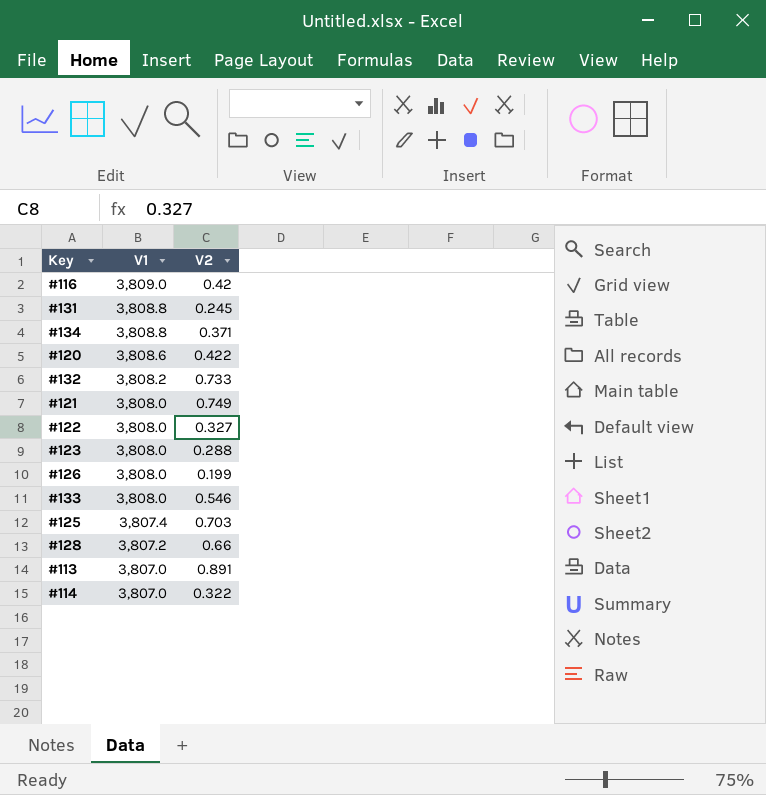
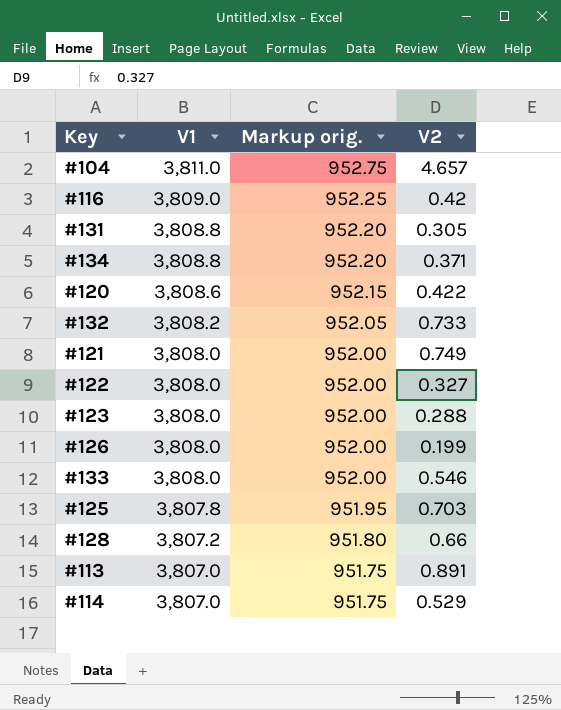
column Markup orig. | formula: none -> [V1] * 0.25
row #104: none -> 3,811.0 | 952.75 | 4.657
#131 | V2: 0.245 -> 0.305
#125 | V1: 3,807.4 -> 3,807.8
#114 | V2: 0.322 -> 0.529

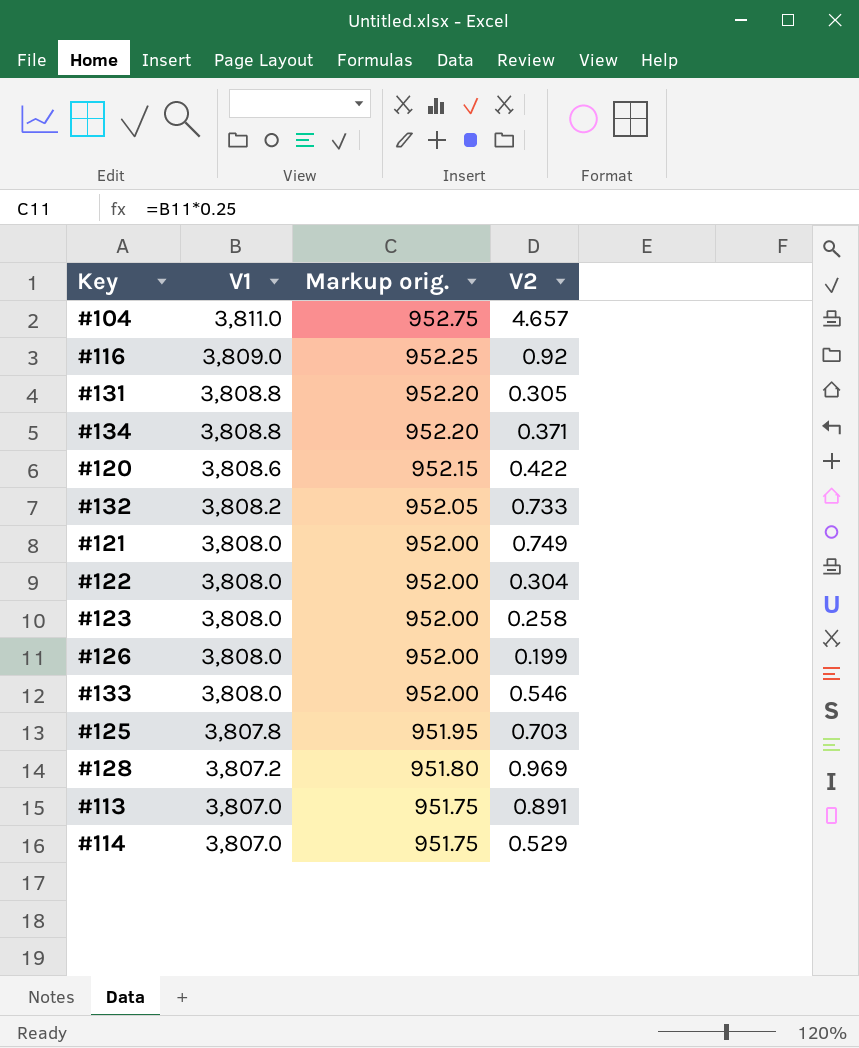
#116 | V2: 0.42 -> 0.92
#122 | V2: 0.327 -> 0.304
#123 | V2: 0.288 -> 0.258
#128 | V2: 0.66 -> 0.969

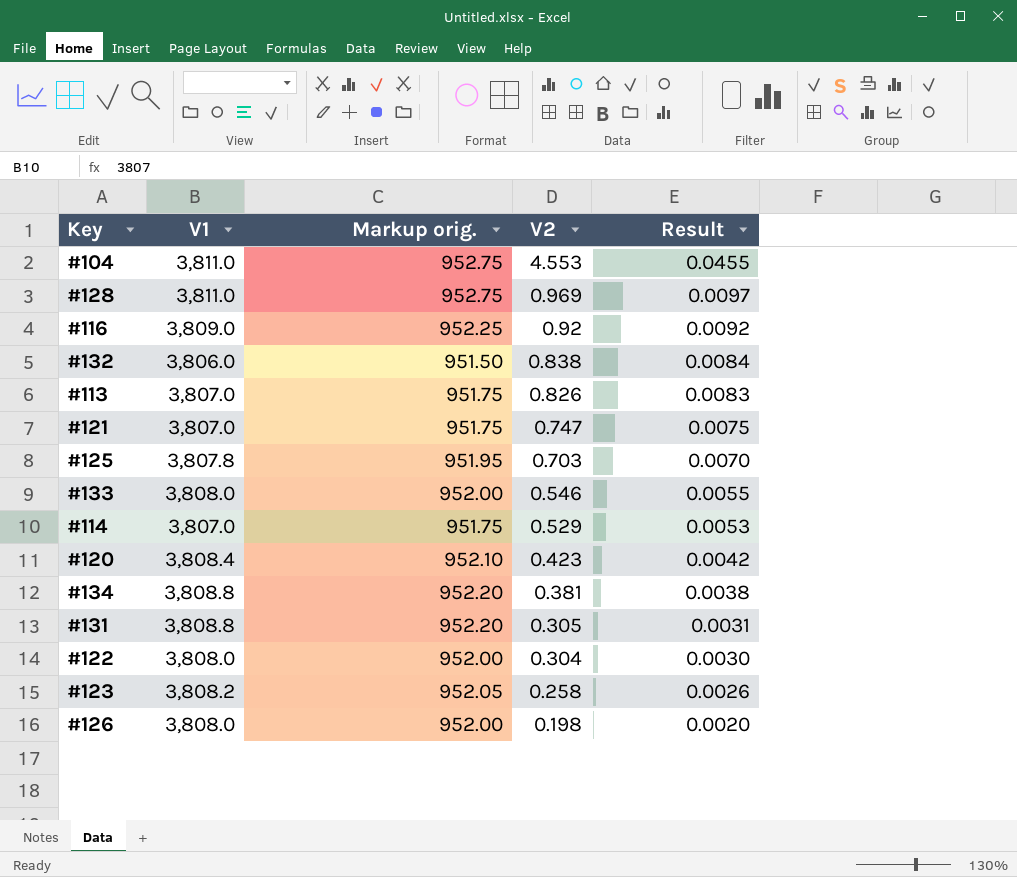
row order: V1 descending -> V2 descending
column Result | formula: none -> [V2] * 0.01
#104 | V2: 4.657 -> 4.553
#128 | V1: 3,807.2 -> 3,811.0
#128 | Markup orig.: 951.80 -> 952.75
#132 | V1: 3,808.2 -> 3,806.0
#132 | Markup orig.: 952.05 -> 951.50
#132 | V2: 0.733 -> 0.838
#113 | V2: 0.891 -> 0.826
#121 | V1: 3,808.0 -> 3,807.0
#121 | Markup orig.: 952.00 -> 951.75
#121 | V2: 0.749 -> 0.747
#120 | V1: 3,808.6 -> 3,808.4
#120 | Markup orig.: 952.15 -> 952.10
#120 | V2: 0.422 -> 0.423
#134 | V2: 0.371 -> 0.381
#123 | V1: 3,808.0 -> 3,808.2
#123 | Markup orig.: 952.00 -> 952.05
#126 | V2: 0.199 -> 0.198

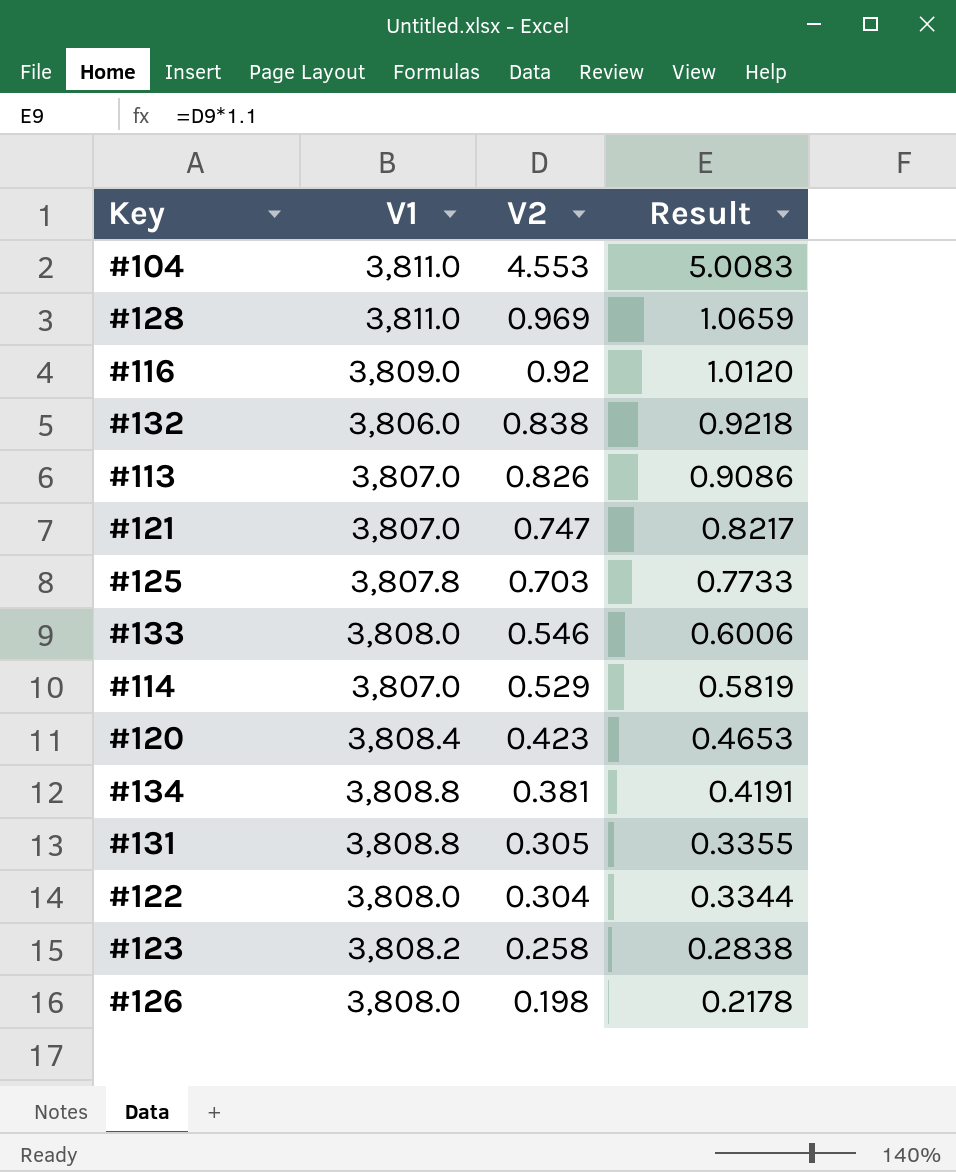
column Markup orig. | formula: [V1] * 0.25 -> none
column Result | formula: [V2] * 0.01 -> [V2] * 1.1

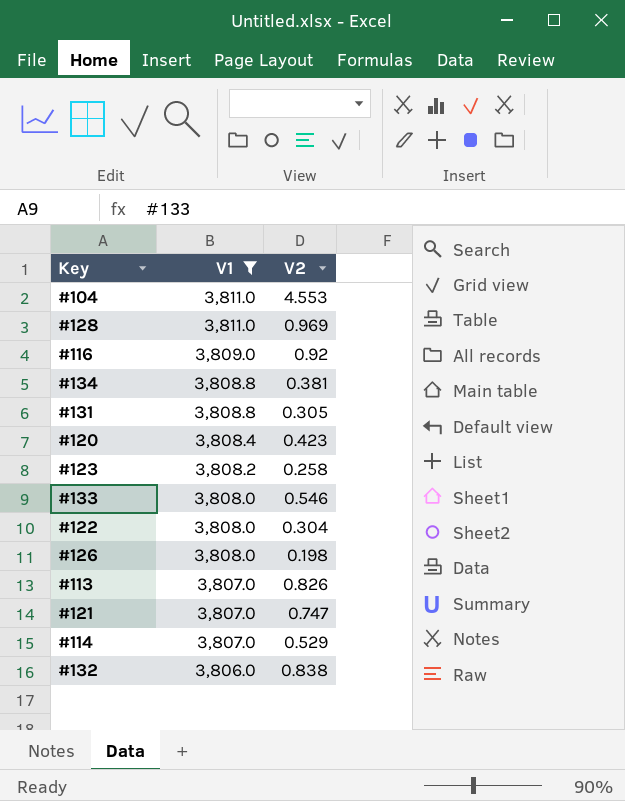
filter: none -> V1 != 3,807.8
row order: V2 descending -> V1 descending
column Result | formula: [V2] * 1.1 -> none

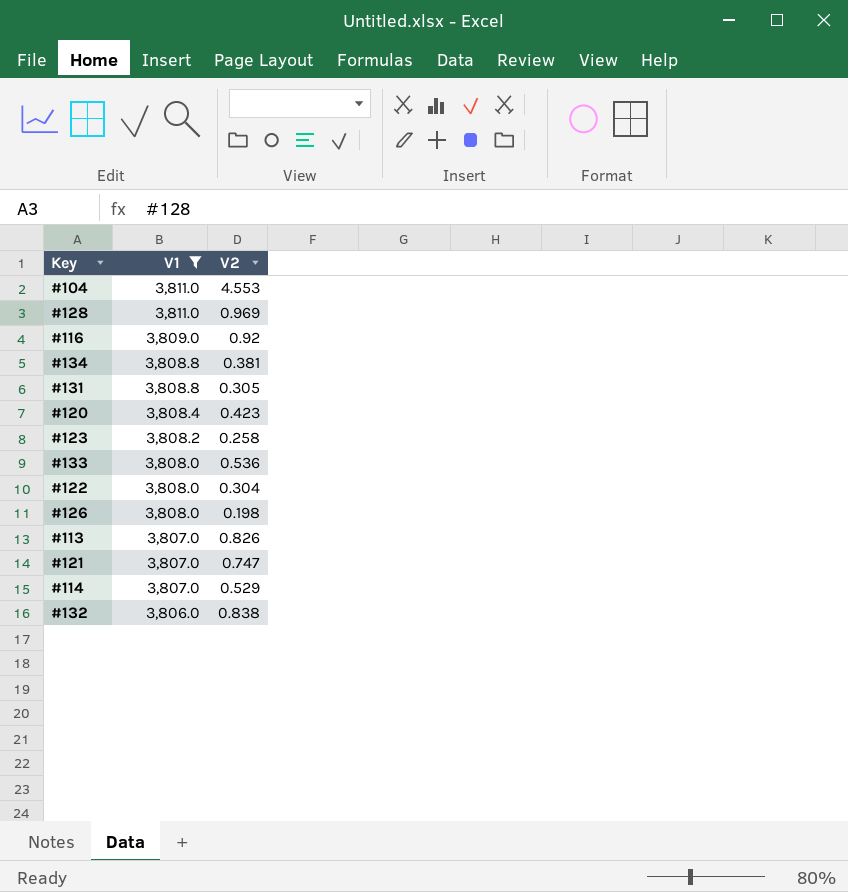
#133 | V2: 0.546 -> 0.536

